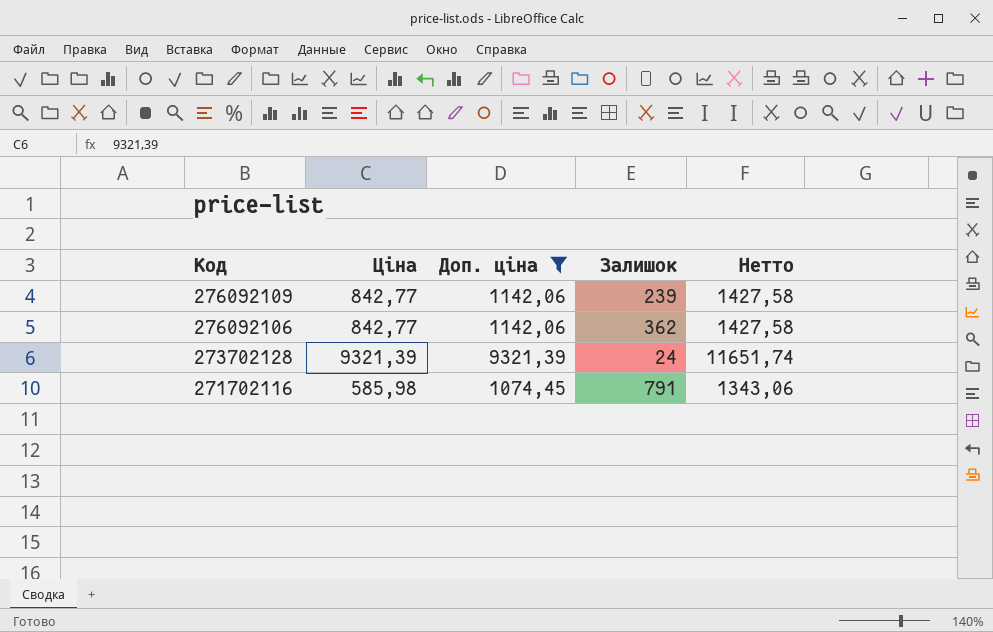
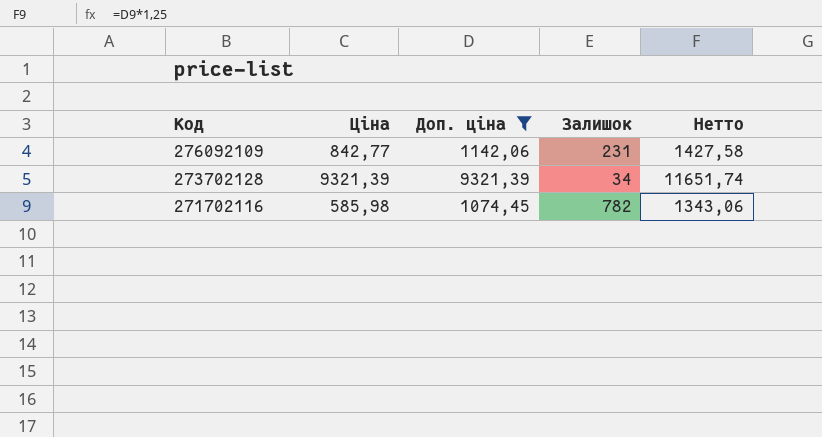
row 276092106: 842,77 | 1142,06 | 362 | 1427,58 -> none
276092109 | Залишок: 239 -> 231
273702128 | Залишок: 24 -> 34
271702116 | Залишок: 791 -> 782

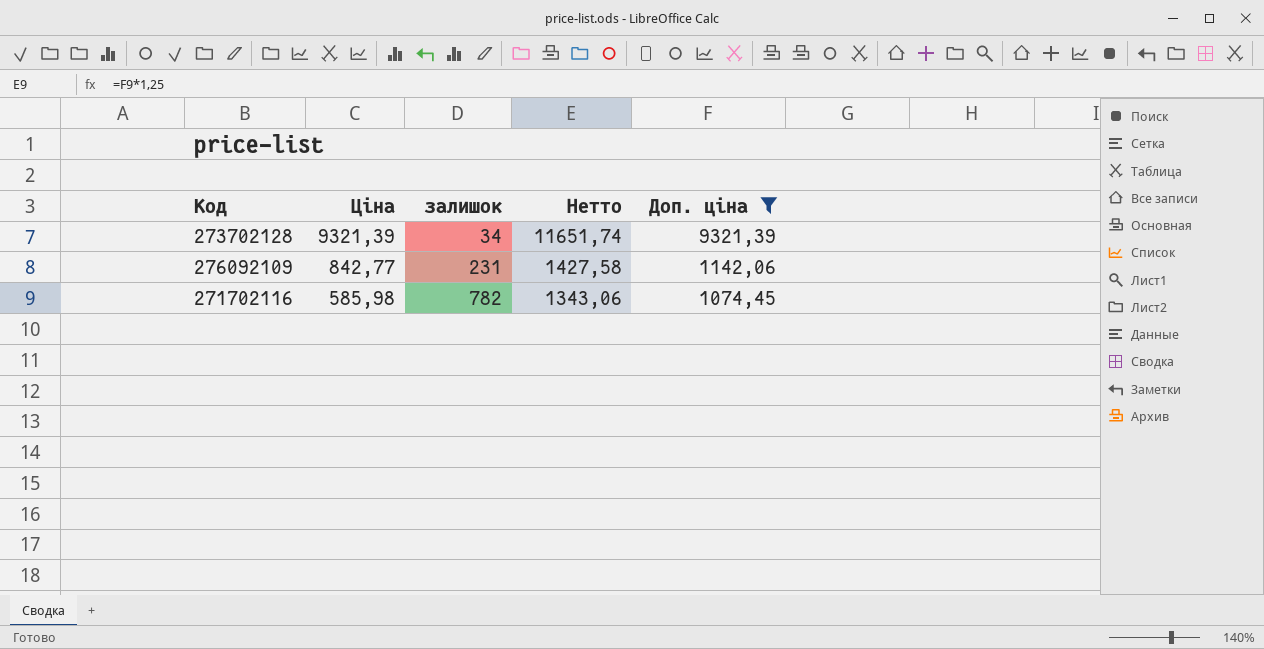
row order: Код descending -> Ціна descending
column name: Залишок -> залишок
column Доп. ціна | position: 3 -> 5

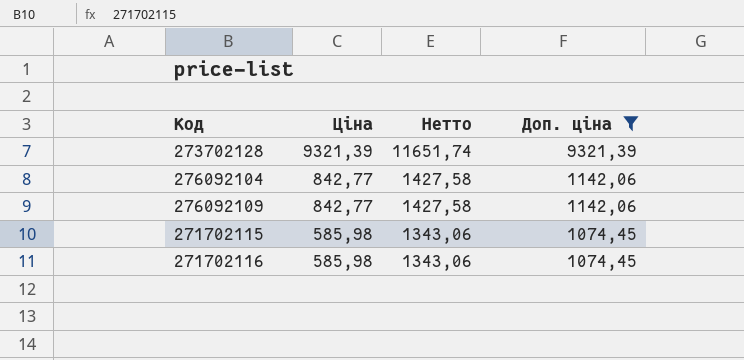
column залишок | position: 3 -> none
row 276092104: none -> 842,77 | 1427,58 | 1142,06
row 271702115: none -> 585,98 | 1343,06 | 1074,45

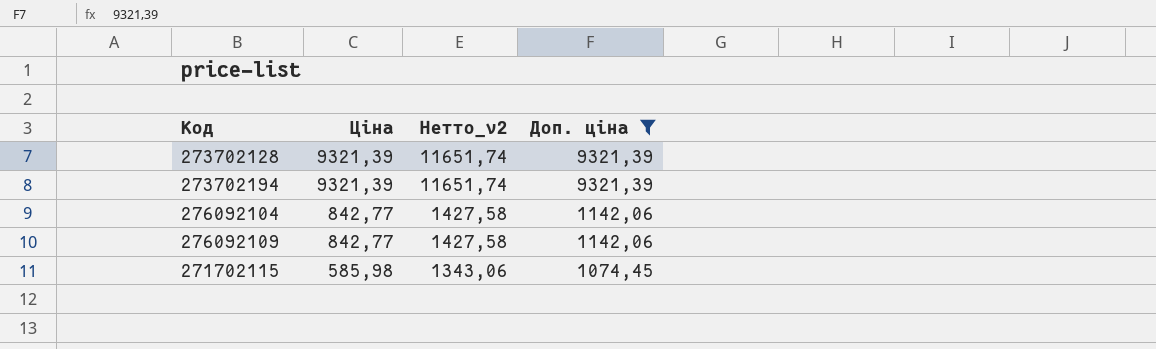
column name: Нетто -> Нетто_v2
row 271702116: 585,98 | 1343,06 | 1074,45 -> none
row 273702194: none -> 9321,39 | 11651,74 | 9321,39

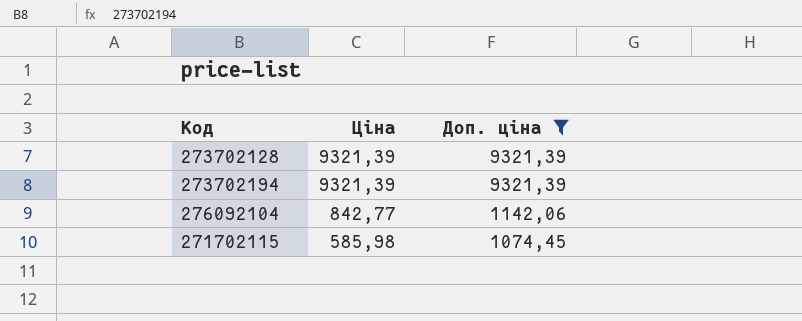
column Нетто_v2 | formula: [Доп. ціна] * 1,25 -> none
row 276092109: 842,77 | 1427,58 | 1142,06 -> none

